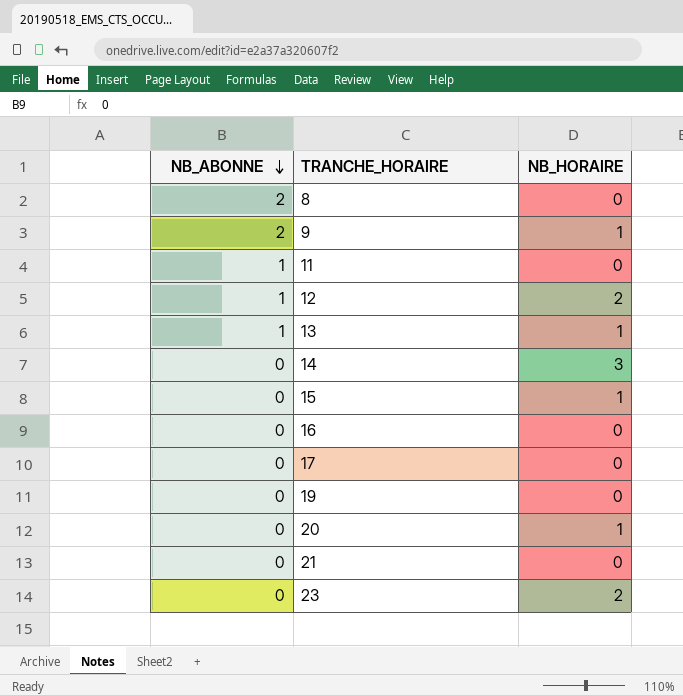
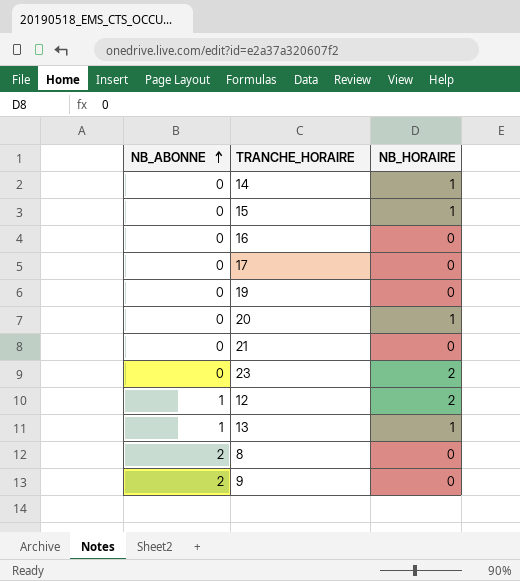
row order: NB_ABONNE descending -> NB_ABONNE ascending
row 11: 1 | 0 -> none
14 | NB_HORAIRE: 3 -> 1
9 | NB_HORAIRE: 1 -> 0

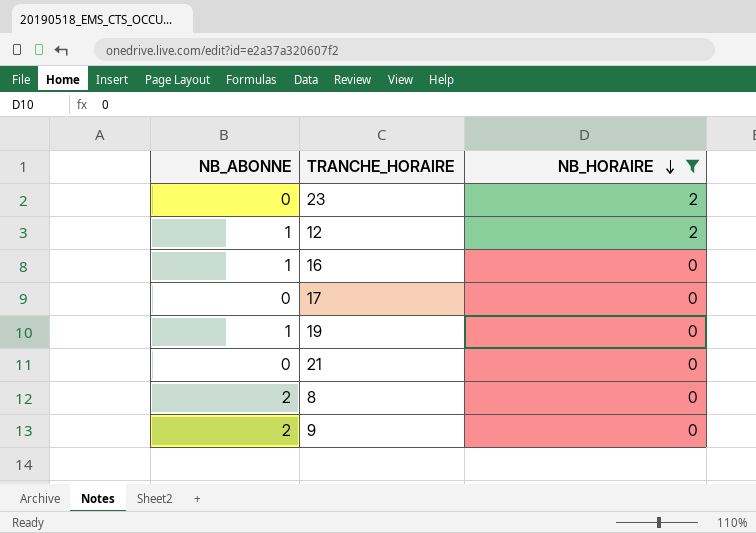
filter: none -> NB_HORAIRE != 1
row order: NB_ABONNE ascending -> NB_HORAIRE descending
16 | NB_ABONNE: 0 -> 1
19 | NB_ABONNE: 0 -> 1

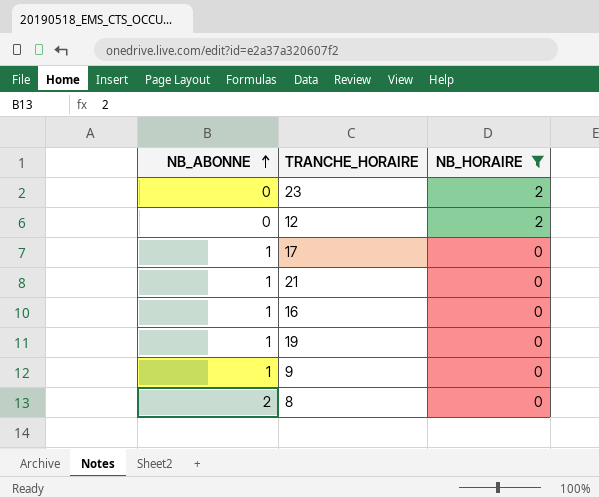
row order: NB_HORAIRE descending -> NB_ABONNE ascending
12 | NB_ABONNE: 1 -> 0
17 | NB_ABONNE: 0 -> 1
21 | NB_ABONNE: 0 -> 1
9 | NB_ABONNE: 2 -> 1

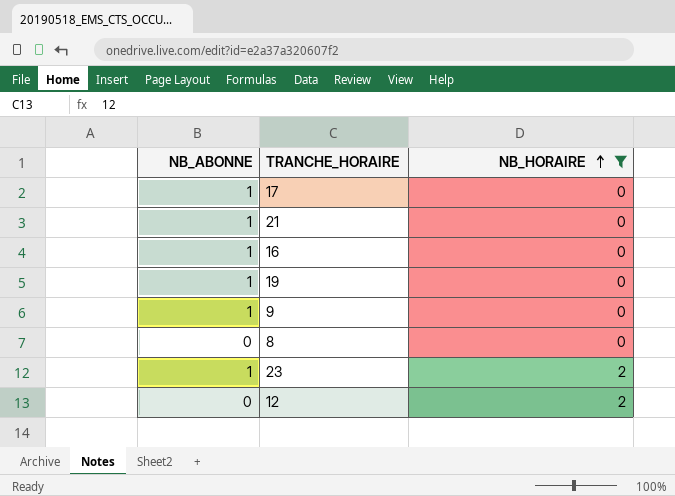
row order: NB_ABONNE ascending -> NB_HORAIRE ascending
8 | NB_ABONNE: 2 -> 0
23 | NB_ABONNE: 0 -> 1

